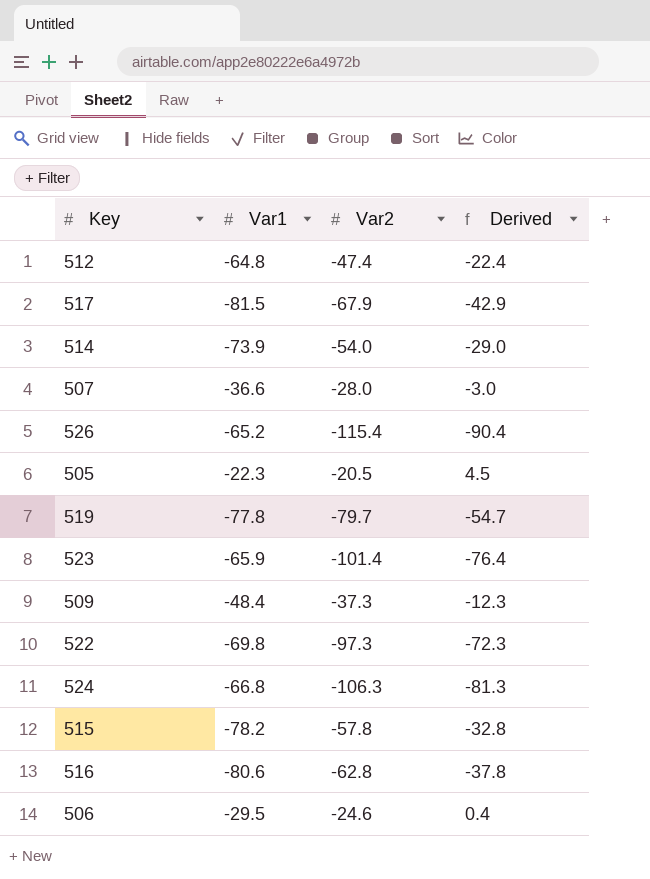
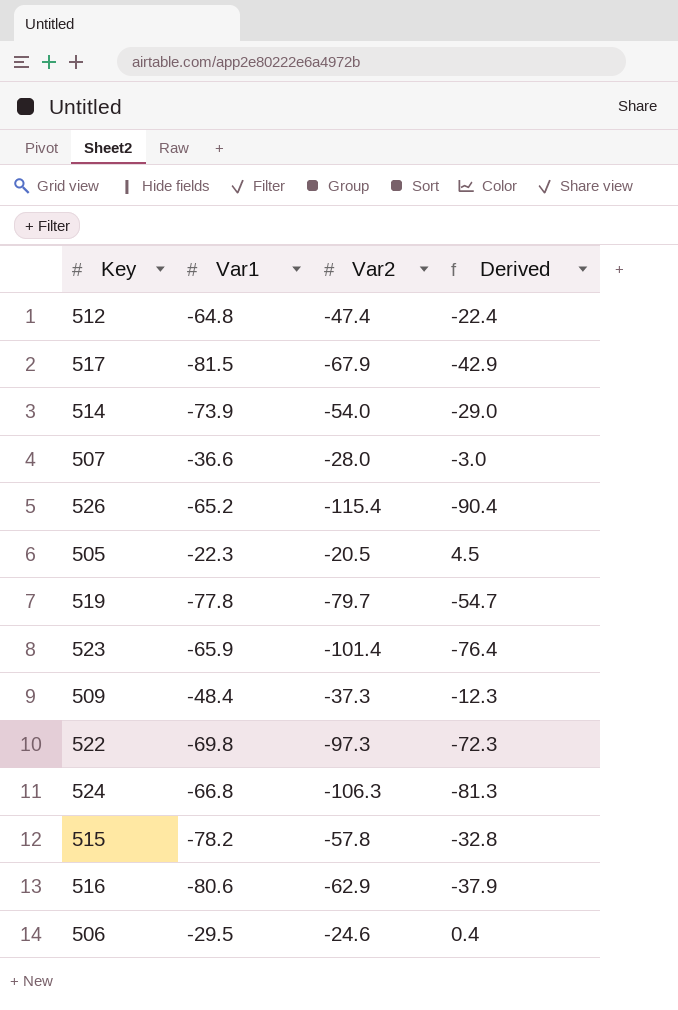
516 | Var2: -62.8 -> -62.9
516 | Derived: -37.8 -> -37.9

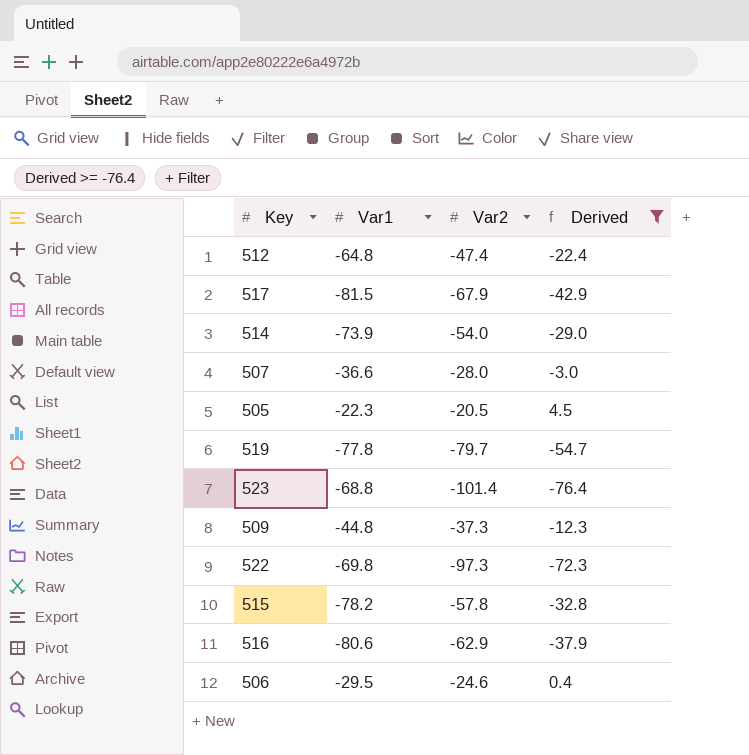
filter: none -> Derived >= -76.4
523 | Var1: -65.9 -> -68.8
509 | Var1: -48.4 -> -44.8

